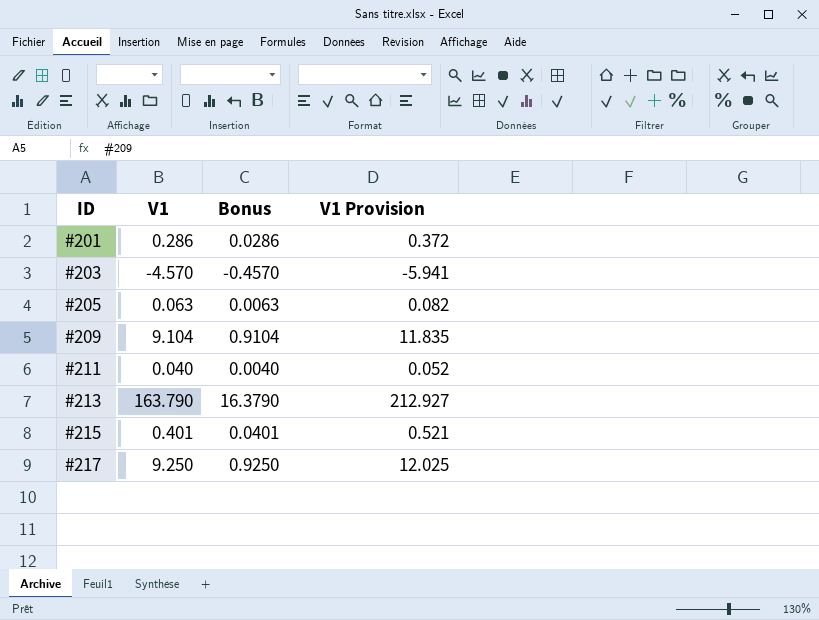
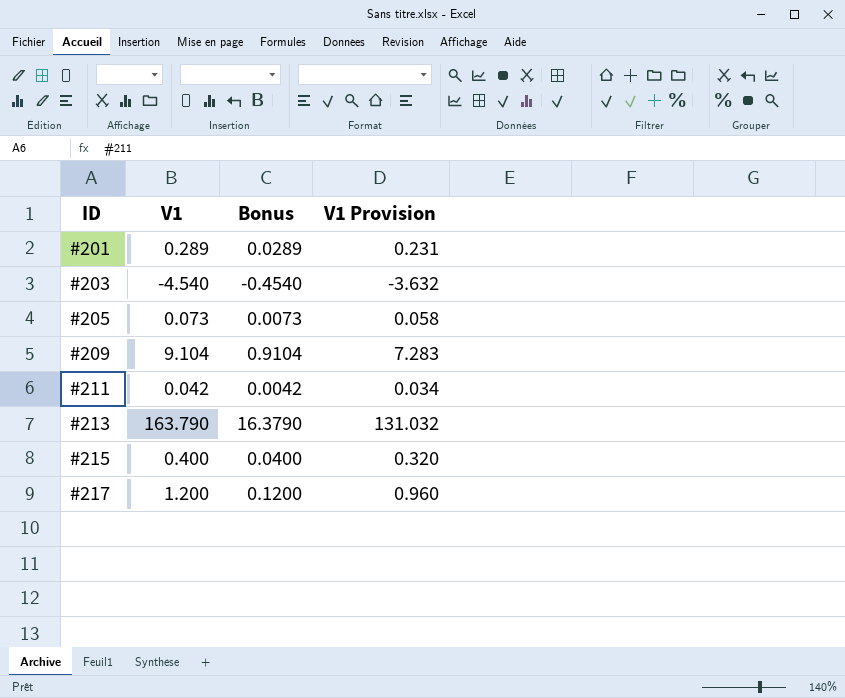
column V1 Provision | formula: [V1] * 1.3 -> [V1] * 0.8
#201 | V1: 0.286 -> 0.289
#201 | Bonus: 0.0286 -> 0.0289
#203 | V1: -4.570 -> -4.540
#203 | Bonus: -0.4570 -> -0.4540
#205 | V1: 0.063 -> 0.073
#205 | Bonus: 0.0063 -> 0.0073
#211 | V1: 0.040 -> 0.042
#211 | Bonus: 0.0040 -> 0.0042
#215 | V1: 0.401 -> 0.400
#215 | Bonus: 0.0401 -> 0.0400
#217 | V1: 9.250 -> 1.200
#217 | Bonus: 0.9250 -> 0.1200

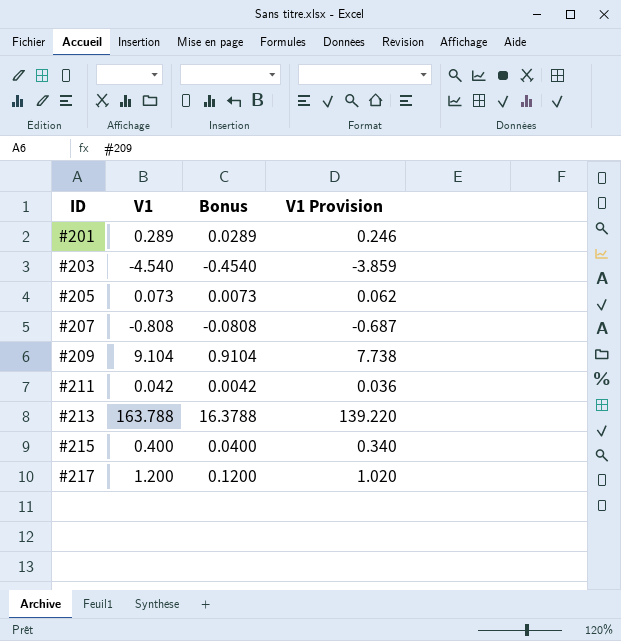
column V1 Provision | formula: [V1] * 0.8 -> [V1] * 0.85
row #207: none -> -0.808 | -0.0808 | -0.687
#213 | V1: 163.790 -> 163.788
#213 | Bonus: 16.3790 -> 16.3788

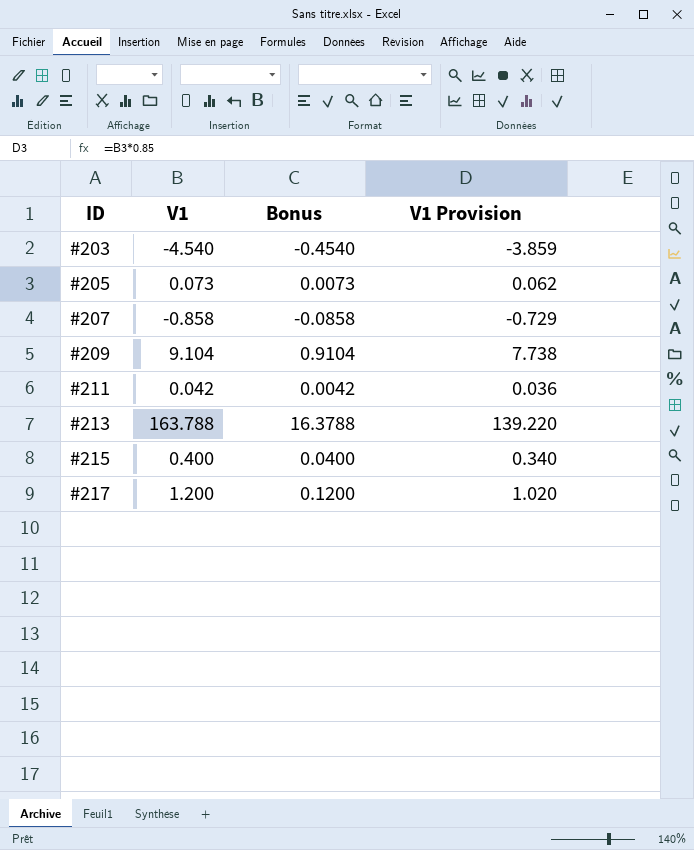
row #201: 0.289 | 0.0289 | 0.246 -> none
#207 | V1: -0.808 -> -0.858
#207 | Bonus: -0.0808 -> -0.0858
#207 | V1 Provision: -0.687 -> -0.729

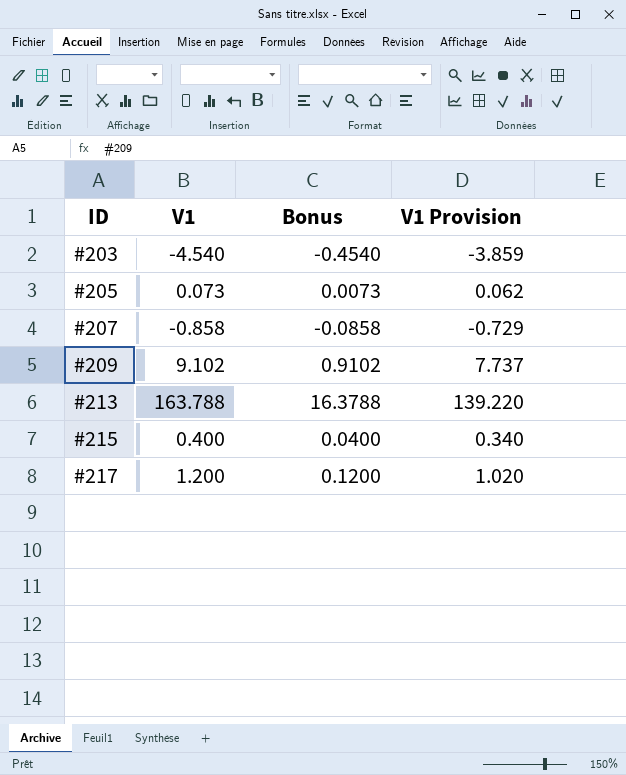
row #211: 0.042 | 0.0042 | 0.036 -> none
#209 | V1: 9.104 -> 9.102
#209 | Bonus: 0.9104 -> 0.9102
#209 | V1 Provision: 7.738 -> 7.737

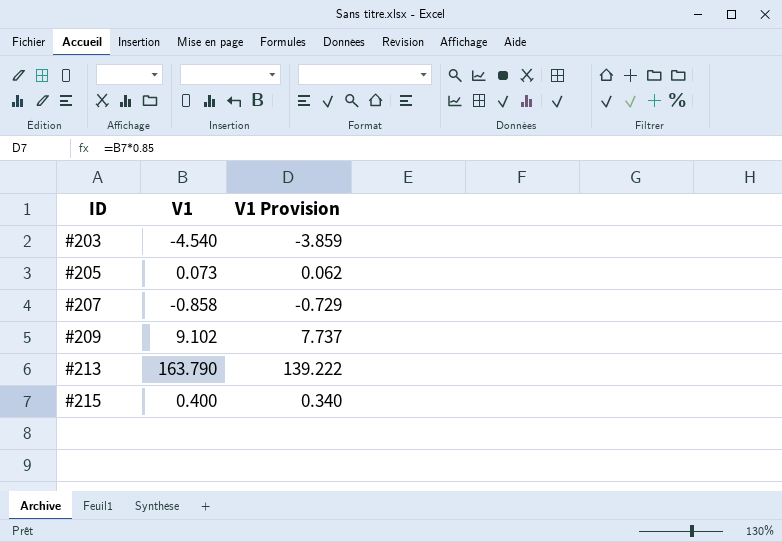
column Bonus | formula: [V1] * 0.1 -> none
row #217: 1.200 | 0.1200 | 1.020 -> none
#213 | V1: 163.788 -> 163.790
#213 | V1 Provision: 139.220 -> 139.222

